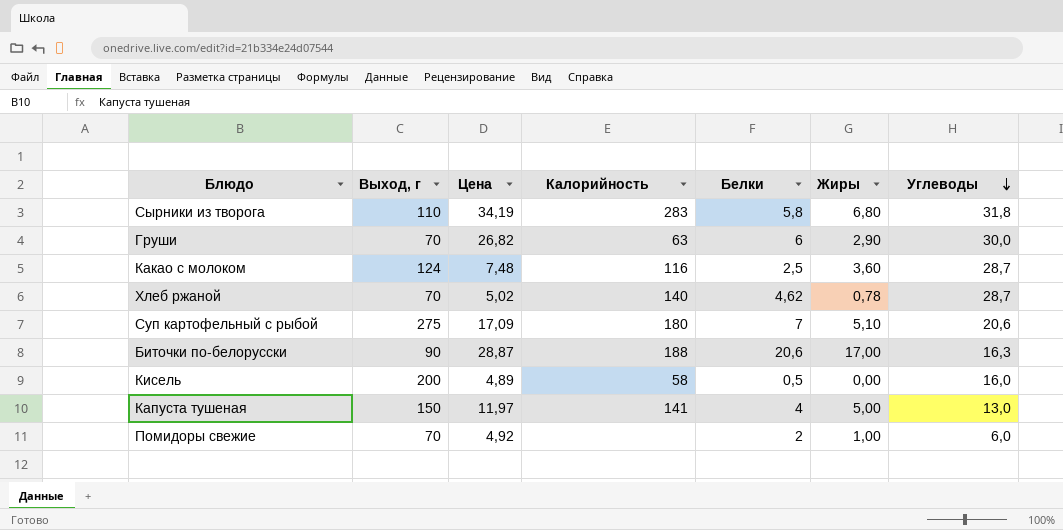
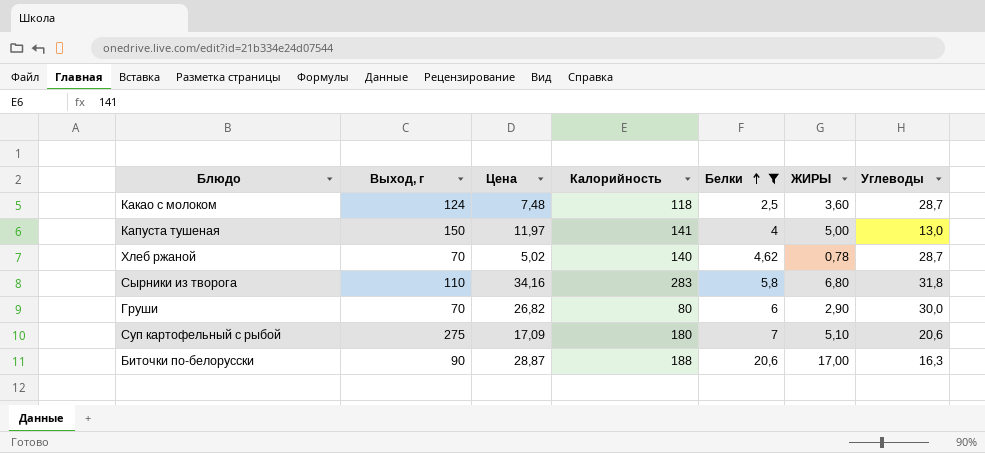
filter: none -> Белки >= 2,5
row order: Углеводы descending -> Белки ascending
column name: Жиры -> ЖИРЫ
Какао с молоком | Калорийность: 116 -> 118
Сырники из творога | Цена: 34,19 -> 34,16
Груши | Калорийность: 63 -> 80

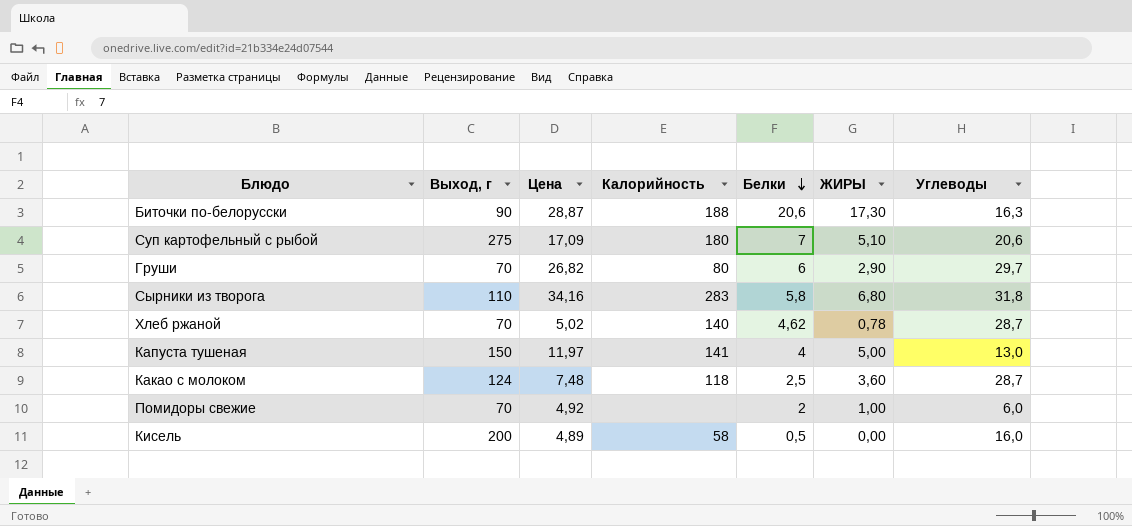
filter: Белки >= 2,5 -> none
row order: Белки ascending -> Белки descending
Биточки по-белорусски | ЖИРЫ: 17,00 -> 17,30
Груши | Углеводы: 30,0 -> 29,7

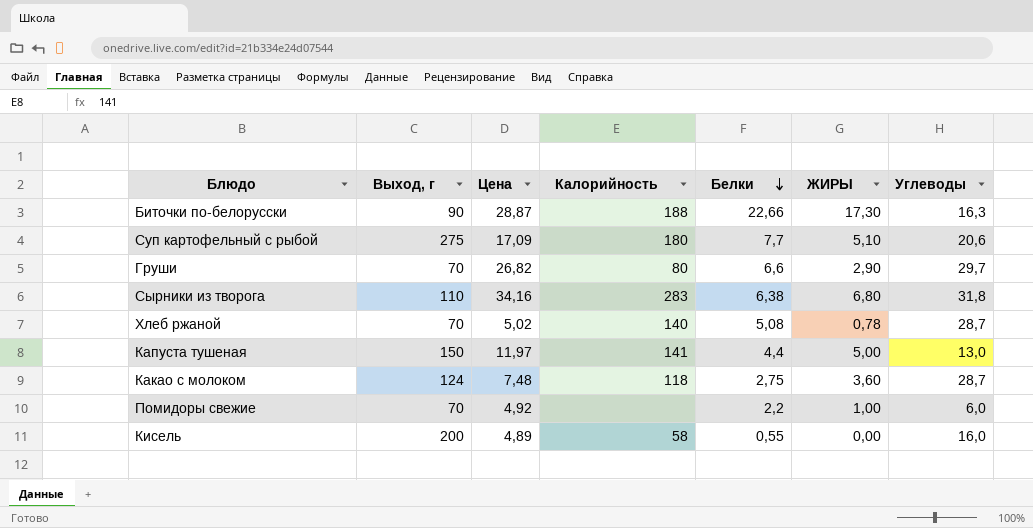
Биточки по-белорусски | Белки: 20,6 -> 22,66
Суп картофельный с рыбой | Белки: 7 -> 7,7
Груши | Белки: 6 -> 6,6
Сырники из творога | Белки: 5,8 -> 6,38
Хлеб ржаной | Белки: 4,62 -> 5,08
Капуста тушеная | Белки: 4 -> 4,4
Какао с молоком | Белки: 2,5 -> 2,75
Помидоры свежие | Белки: 2 -> 2,2
Кисель | Белки: 0,5 -> 0,55

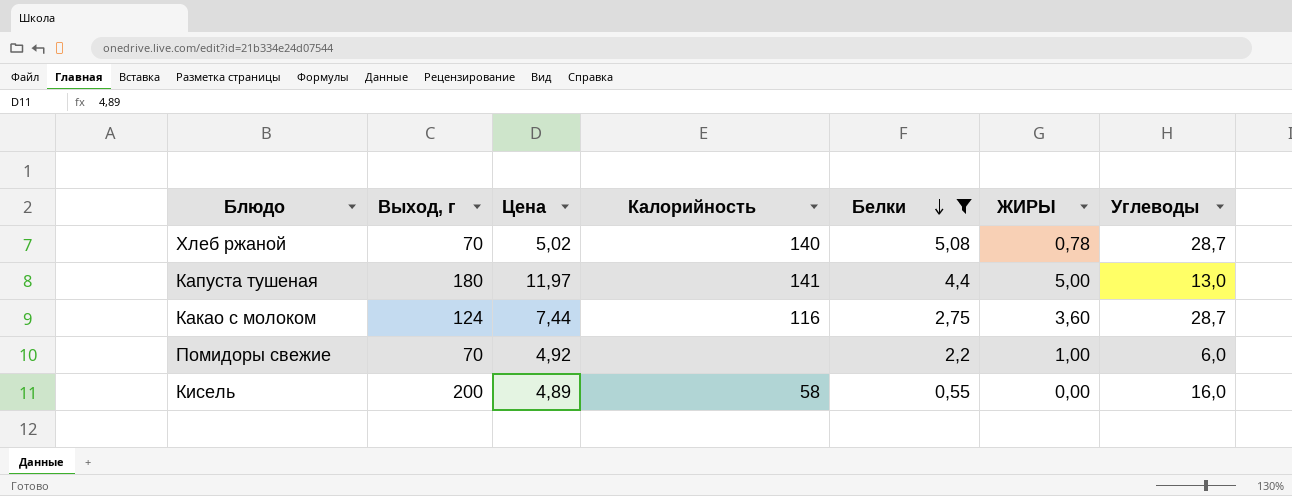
filter: none -> Белки <= 5,08
Капуста тушеная | Выход, г: 150 -> 180
Какао с молоком | Цена: 7,48 -> 7,44
Какао с молоком | Калорийность: 118 -> 116

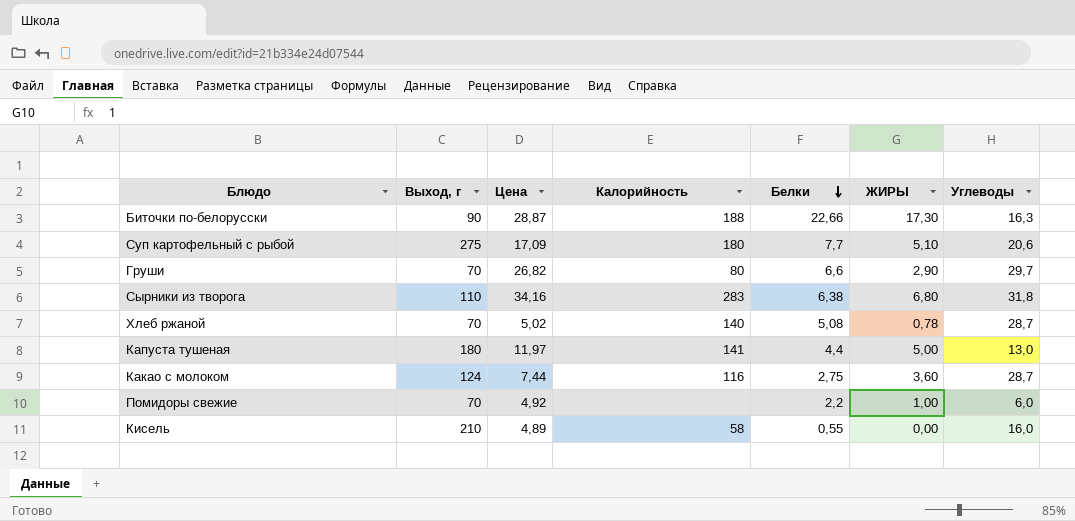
filter: Белки <= 5,08 -> none
Кисель | Выход, г: 200 -> 210

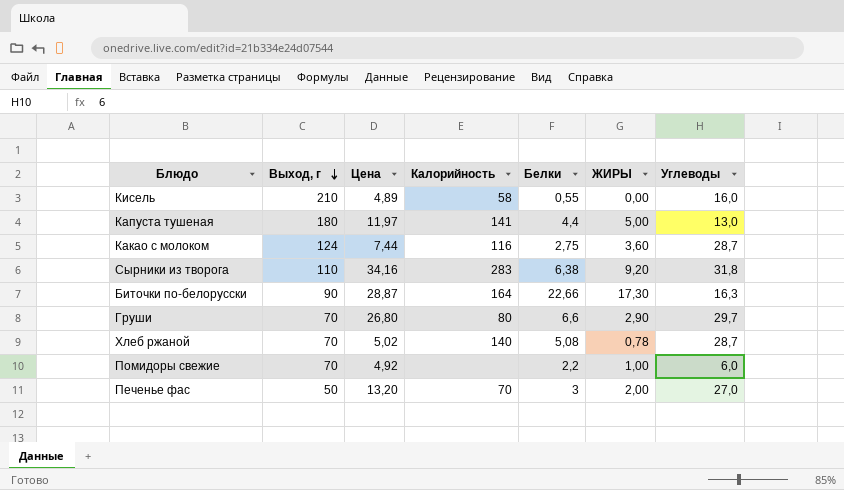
row order: Белки descending -> Выход, г descending
row Суп картофельный с рыбой: 275 | 17,09 | 180 | 7,7 | 5,10 | 20,6 -> none
Сырники из творога | ЖИРЫ: 6,80 -> 9,20
Биточки по-белорусски | Калорийность: 188 -> 164
Груши | Цена: 26,82 -> 26,80
row Печенье фас: none -> 50 | 13,20 | 70 | 3 | 2,00 | 27,0

